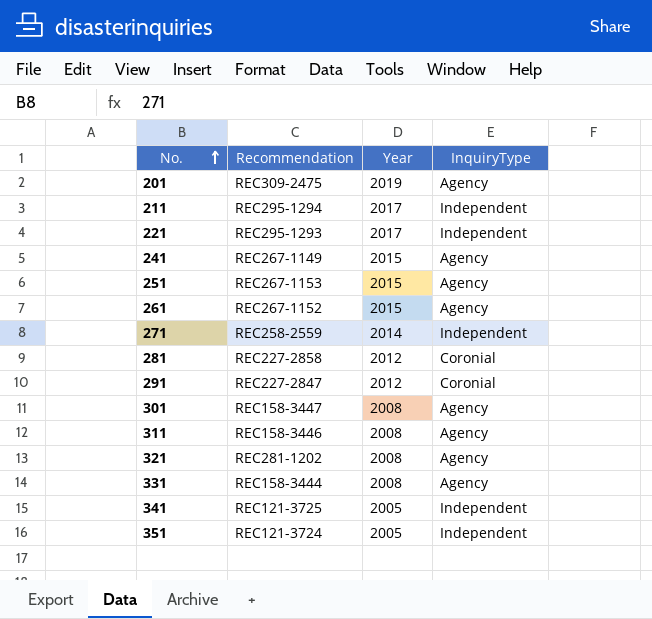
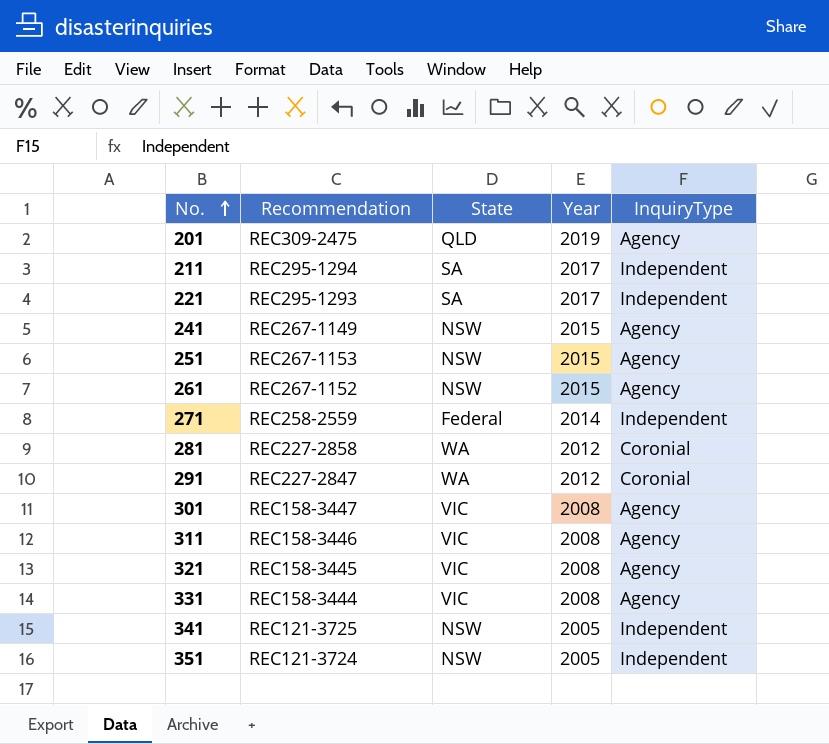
column State | position: none -> 3
321 | Recommendation: REC281-1202 -> REC158-3445

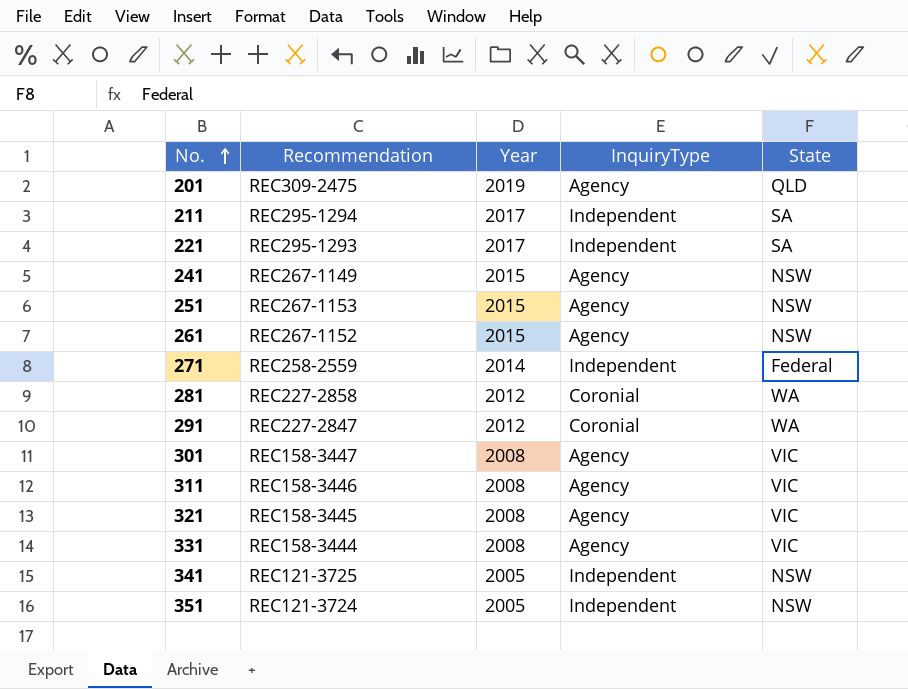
column State | position: 3 -> 5

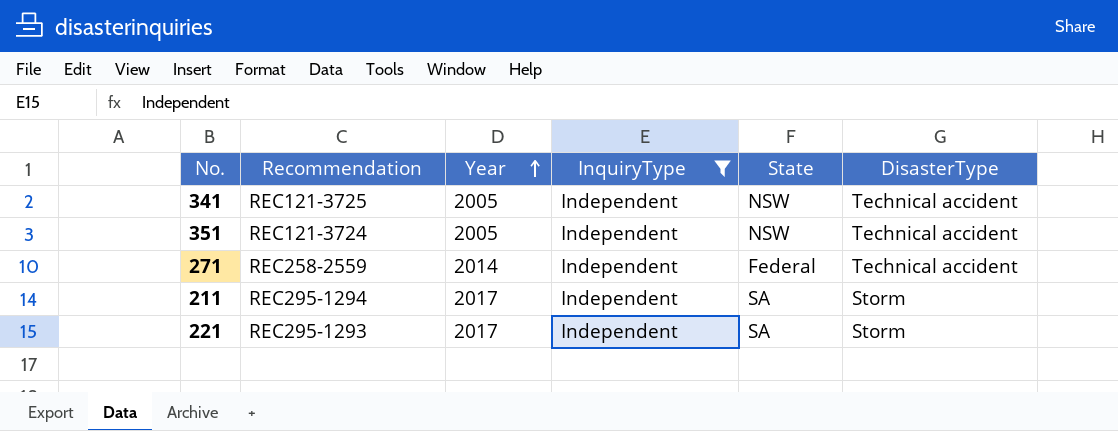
filter: none -> InquiryType = Independent
row order: No. ascending -> Year ascending
column DisasterType | position: none -> 6

